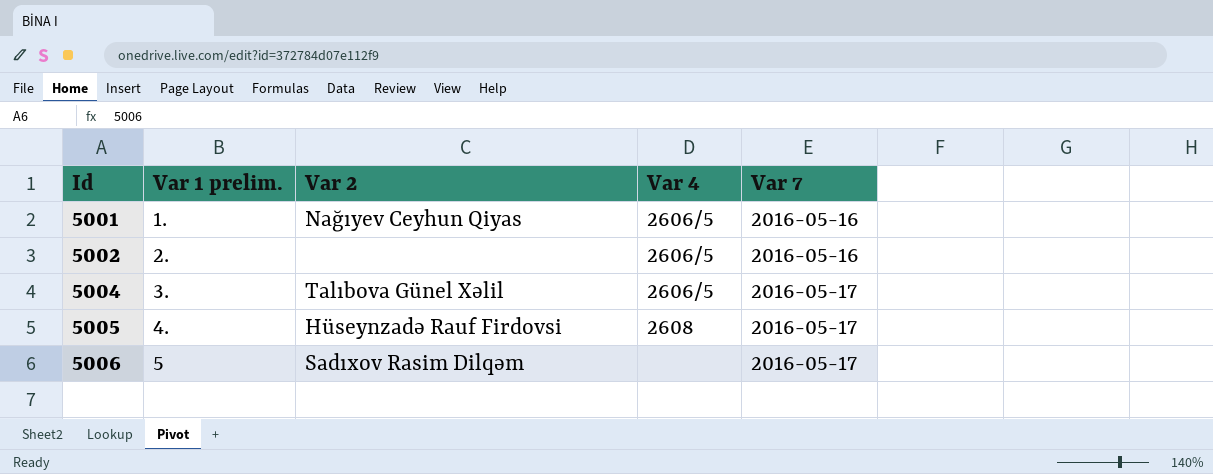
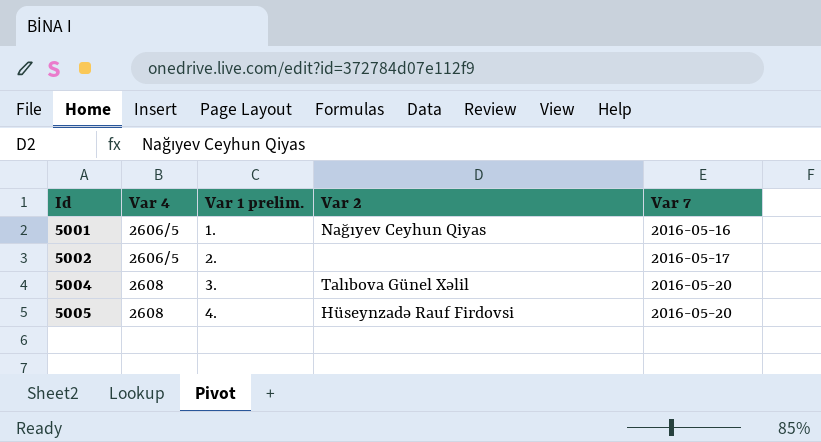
column Var 4 | position: 4 -> 2
row 5006: 5 | Sadıxov Rasim Dilqəm | none | 2016-05-17 -> none
5002 | Var 7: 2016-05-16 -> 2016-05-17
5004 | Var 4: 2606/5 -> 2608
5004 | Var 7: 2016-05-17 -> 2016-05-20
5005 | Var 7: 2016-05-17 -> 2016-05-20

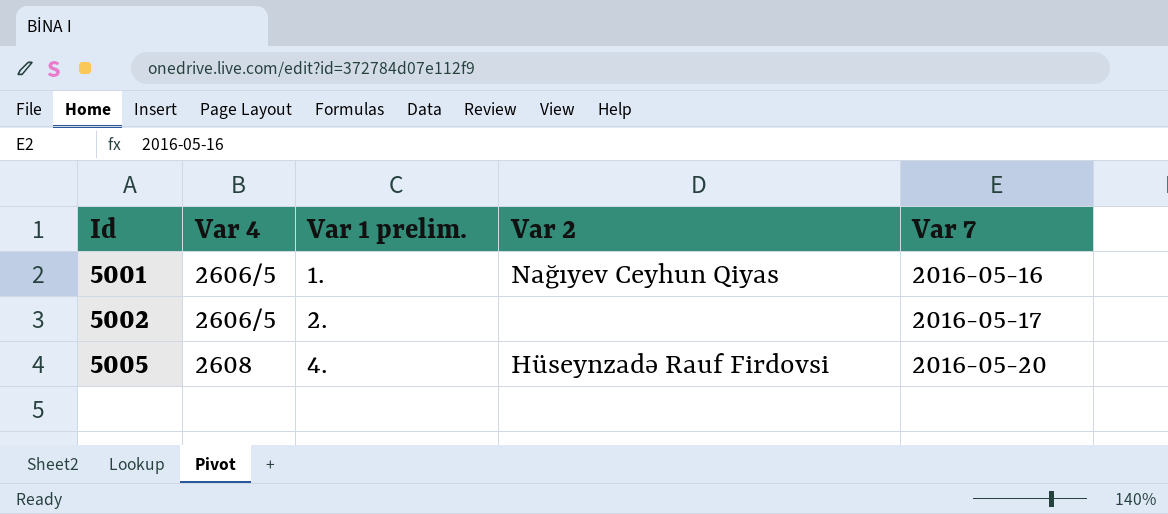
row 5004: 2608 | 3. | Talıbova Günel Xəlil | 2016-05-20 -> none

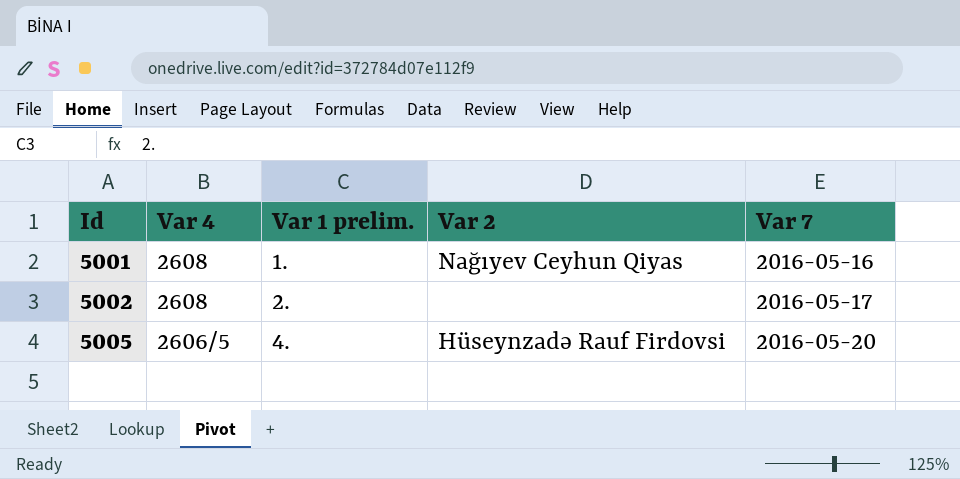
5001 | Var 4: 2606/5 -> 2608
5002 | Var 4: 2606/5 -> 2608
5005 | Var 4: 2608 -> 2606/5

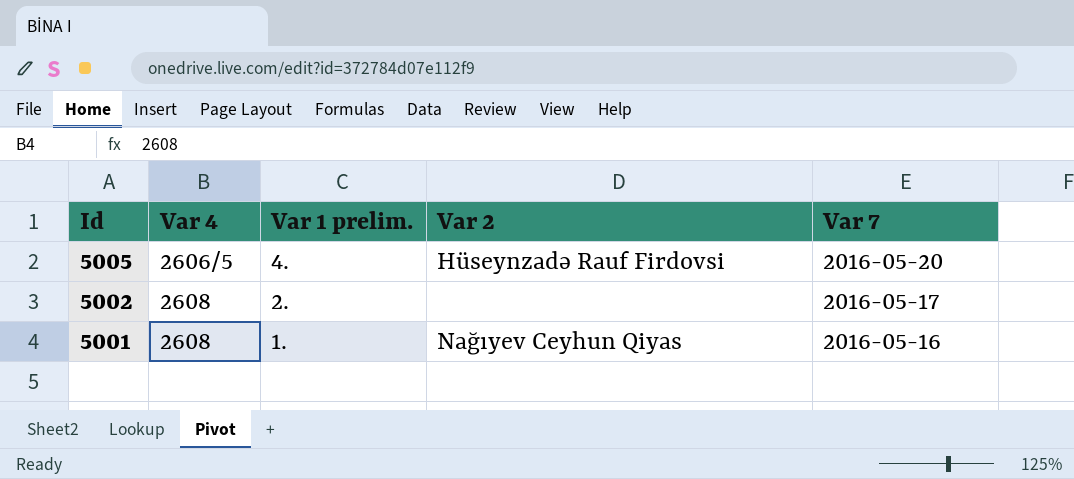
row order: Id ascending -> Id descending

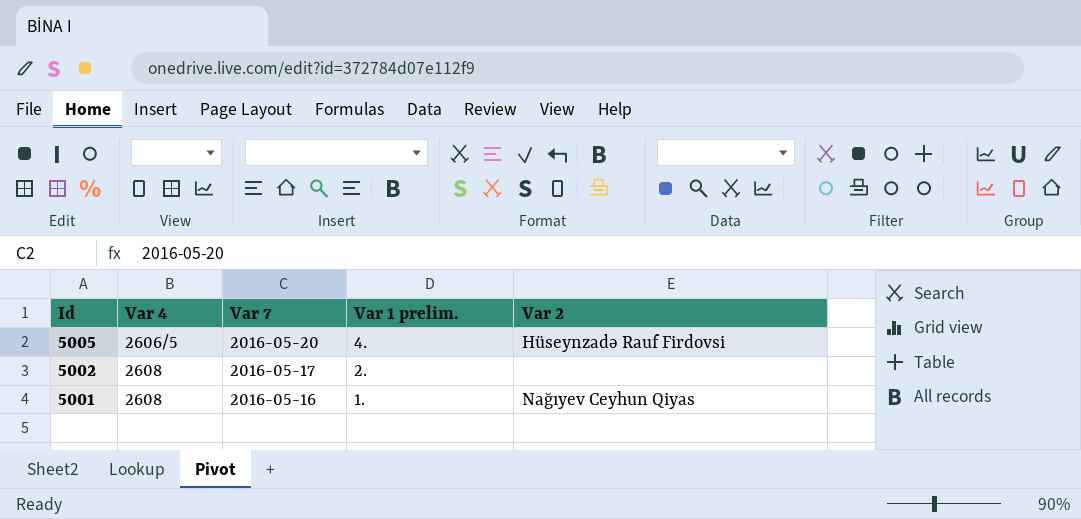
column Var 7 | position: 5 -> 3

